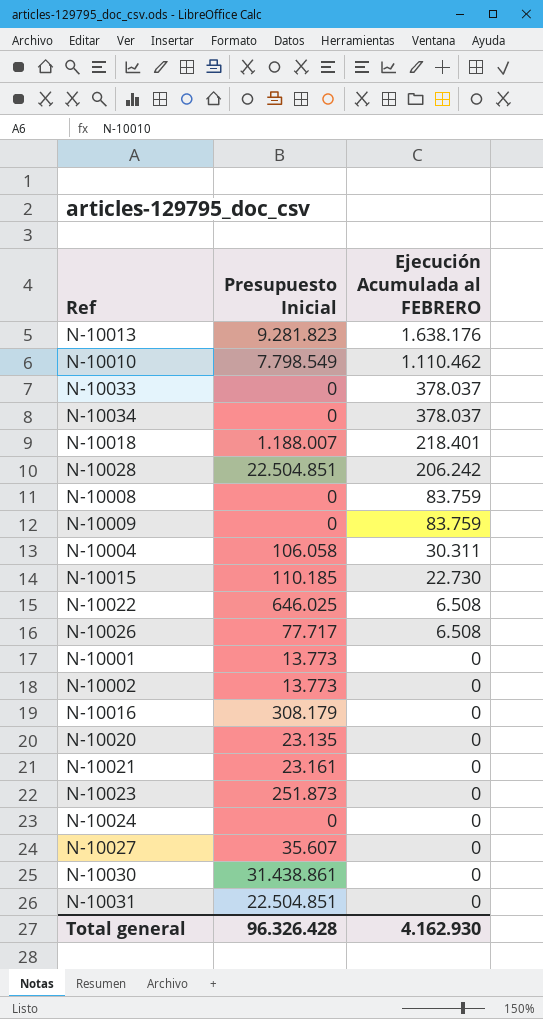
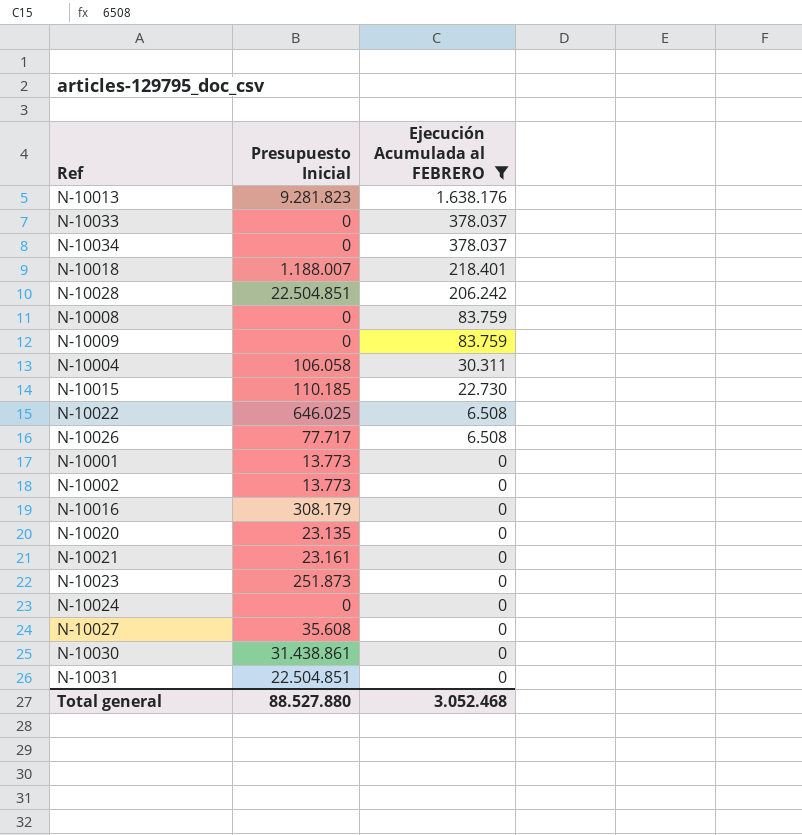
filter: none -> Ejecución Acumulada al FEBRERO != 1.110.462
N-10027 | Presupuesto Inicial: 35.607 -> 35.608
Total general | Presupuesto Inicial: 96.326.428 -> 88.527.880
Total general | Ejecución Acumulada al FEBRERO: 4.162.930 -> 3.052.468

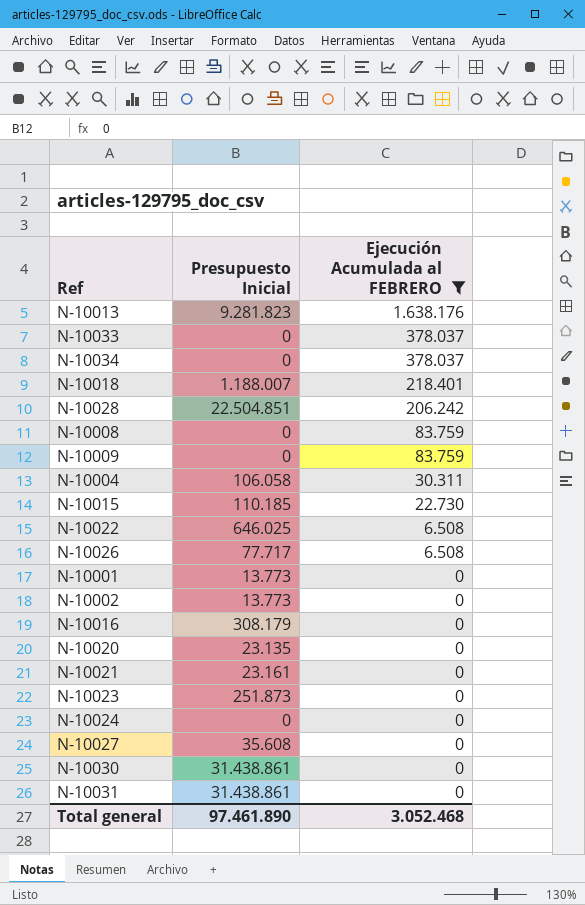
N-10031 | Presupuesto Inicial: 22.504.851 -> 31.438.861
Total general | Presupuesto Inicial: 88.527.880 -> 97.461.890

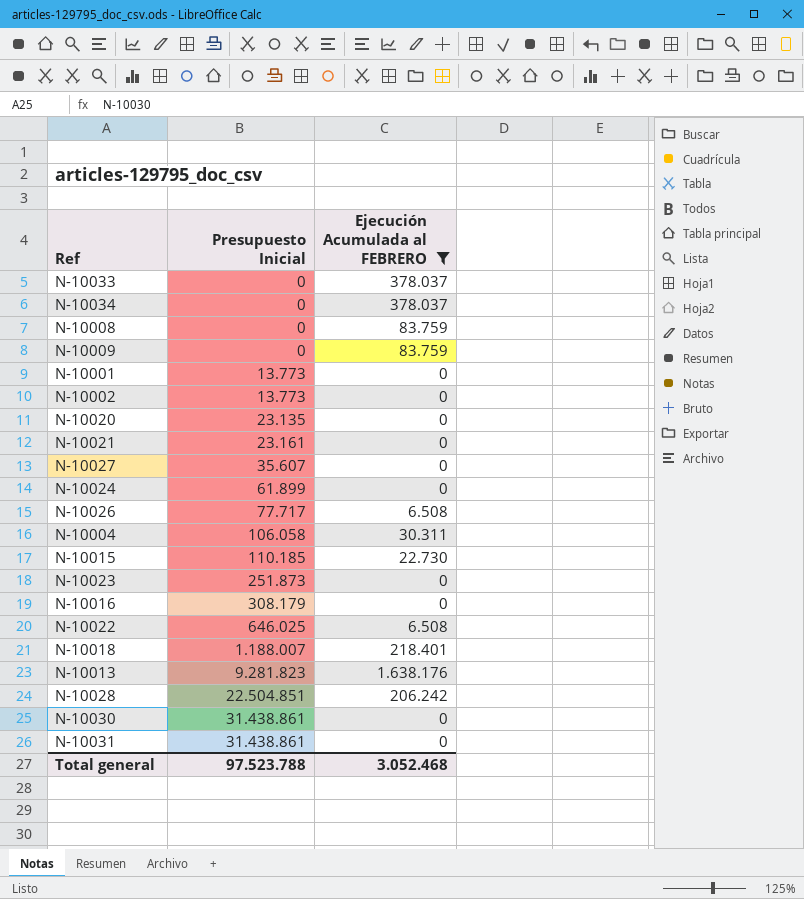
row order: Ejecución Acumulada al FEBRERO descending -> Presupuesto Inicial ascending
N-10027 | Presupuesto Inicial: 35.608 -> 35.607
N-10024 | Presupuesto Inicial: 0 -> 61.899
Total general | Presupuesto Inicial: 97.461.890 -> 97.523.788

